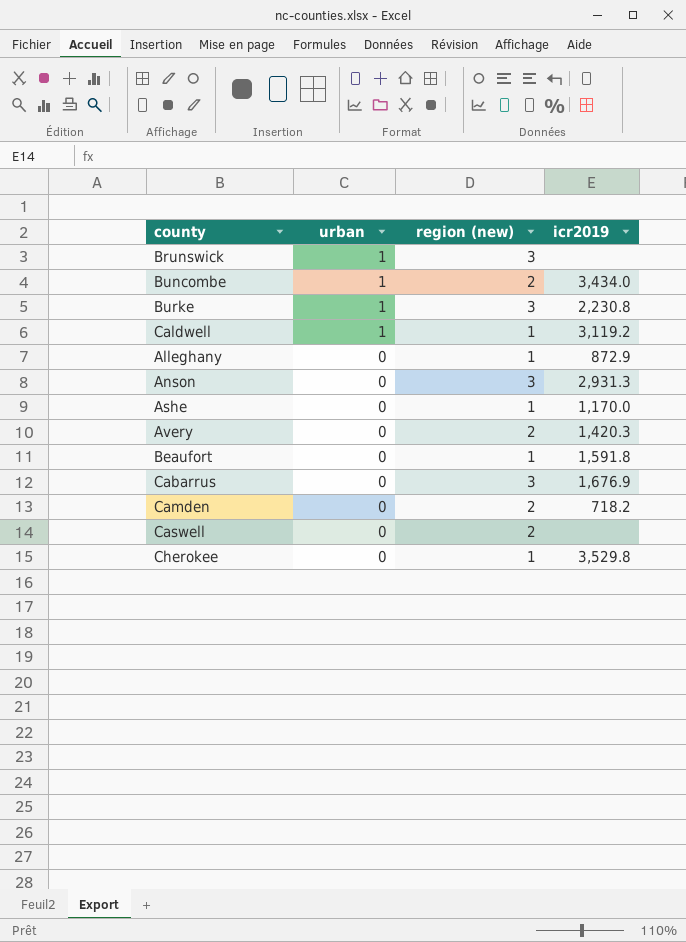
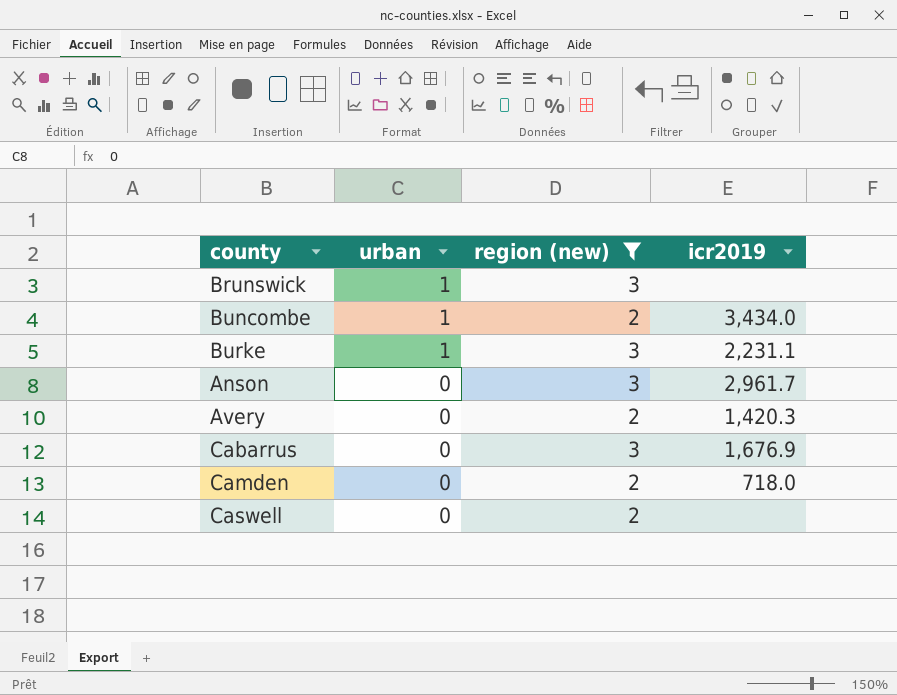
filter: none -> region (new) != 1
Burke | icr2019: 2,230.8 -> 2,231.1
Anson | icr2019: 2,931.3 -> 2,961.7
Camden | icr2019: 718.2 -> 718.0

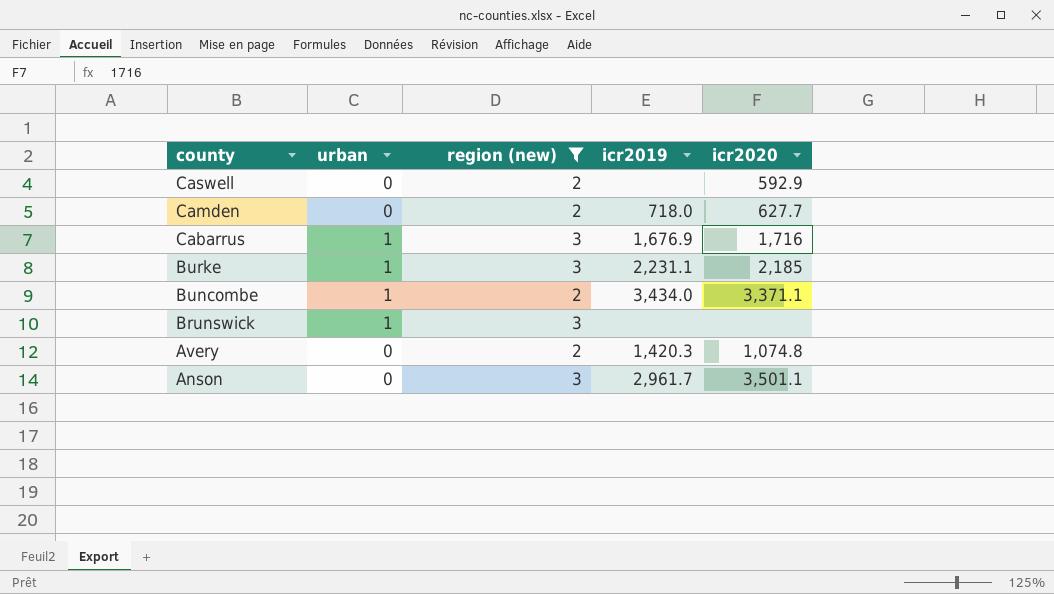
row order: urban descending -> county descending
column icr2020 | position: none -> 5
Cabarrus | urban: 0 -> 1

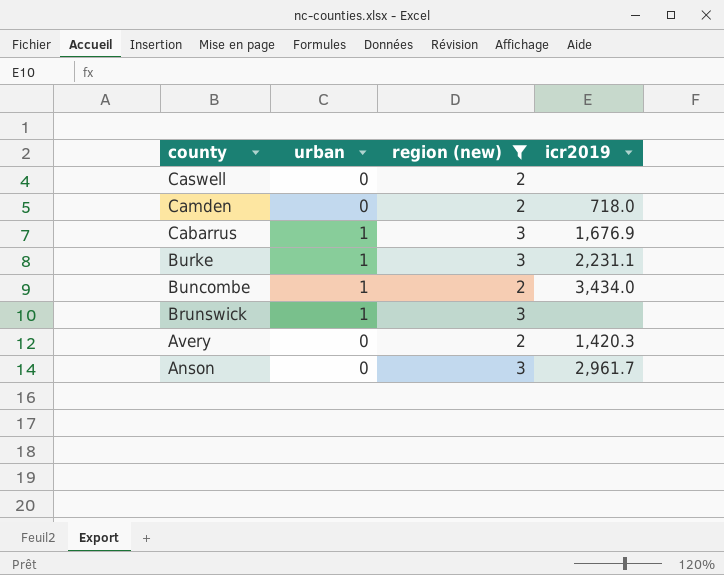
column icr2020 | position: 5 -> none

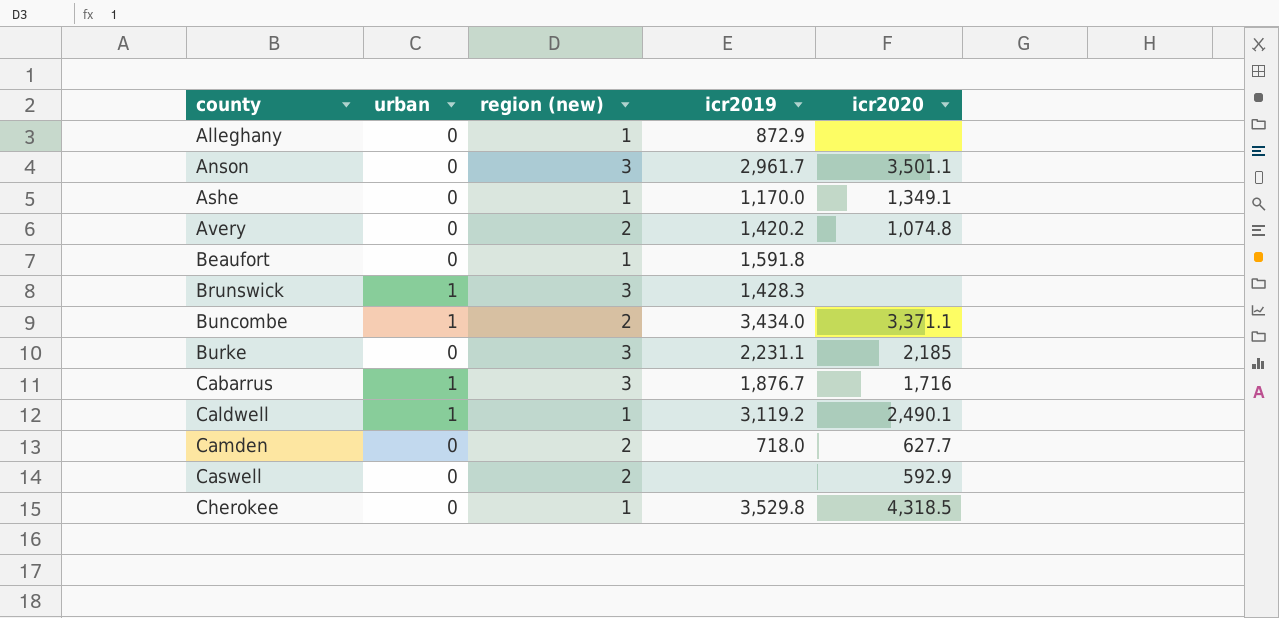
filter: region (new) != 1 -> none
row order: county descending -> county ascending
column icr2020 | position: none -> 5
Avery | icr2019: 1,420.3 -> 1,420.2
Brunswick | icr2019: none -> 1,428.3
Burke | urban: 1 -> 0
Cabarrus | icr2019: 1,676.9 -> 1,876.7

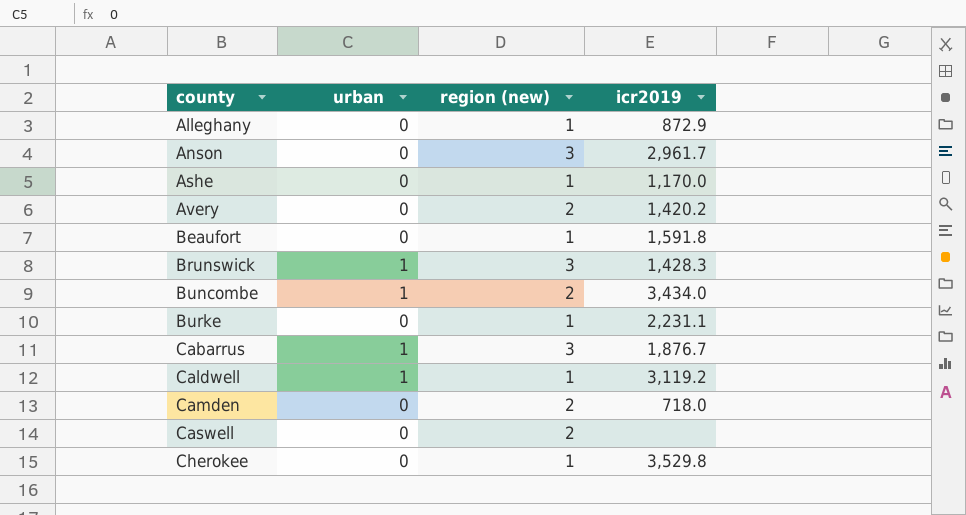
column icr2020 | position: 5 -> none
Burke | region (new): 3 -> 1

